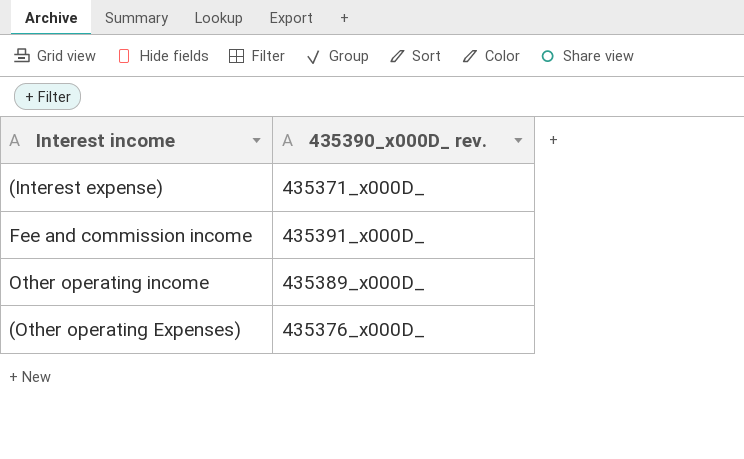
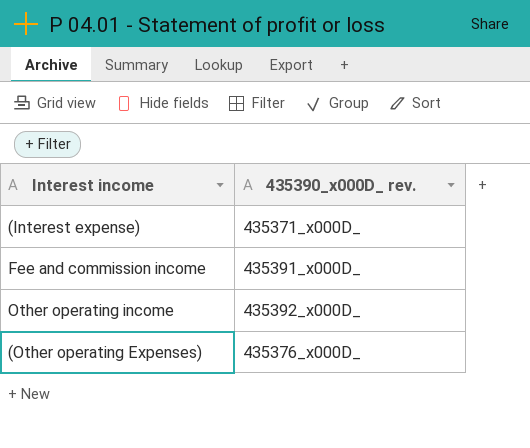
Other operating income | 435390_x000D_ rev.: 435389_x000D_ -> 435392_x000D_

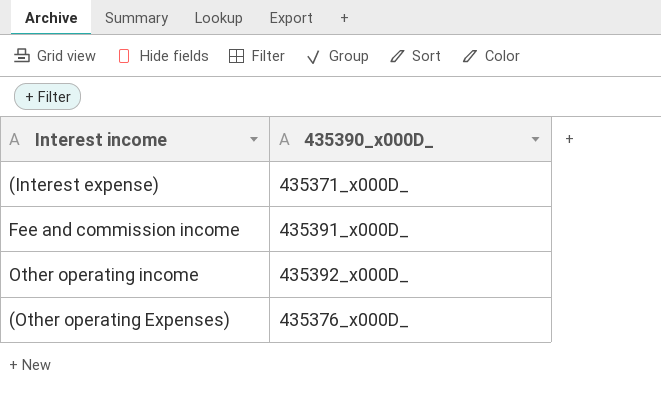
column name: 435390_x000D_ rev. -> 435390_x000D_

